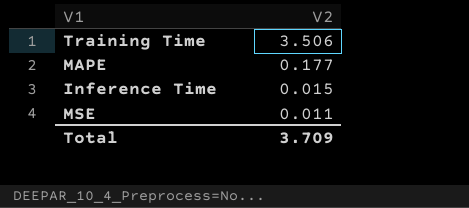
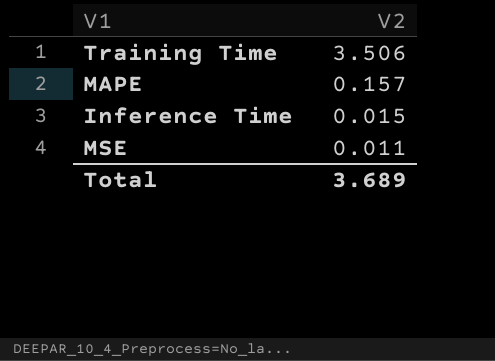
MAPE | V2: 0.177 -> 0.157
Total | V2: 3.709 -> 3.689

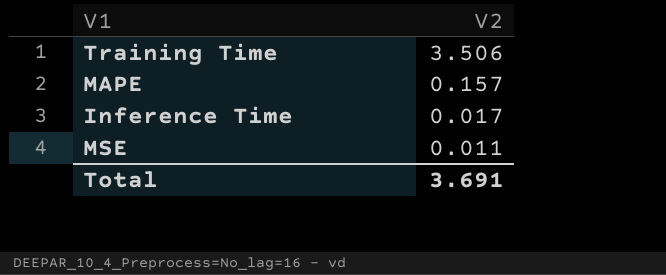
Inference Time | V2: 0.015 -> 0.017
Total | V2: 3.689 -> 3.691

